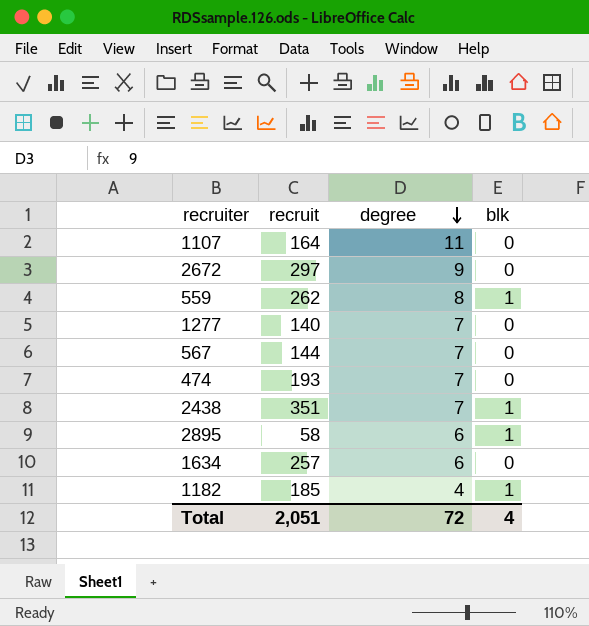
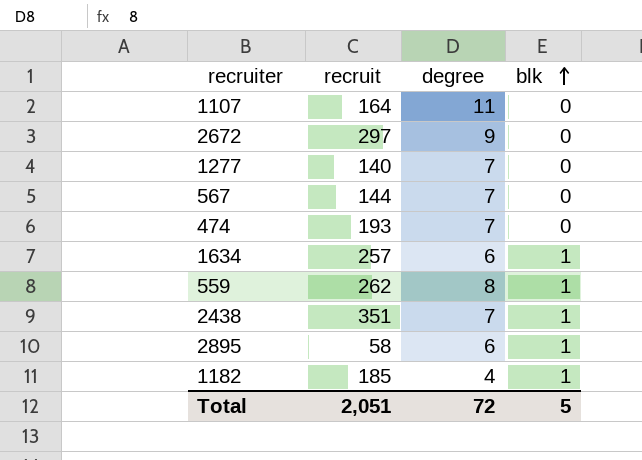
row order: degree descending -> blk ascending
1634 | blk: 0 -> 1
Total | blk: 4 -> 5

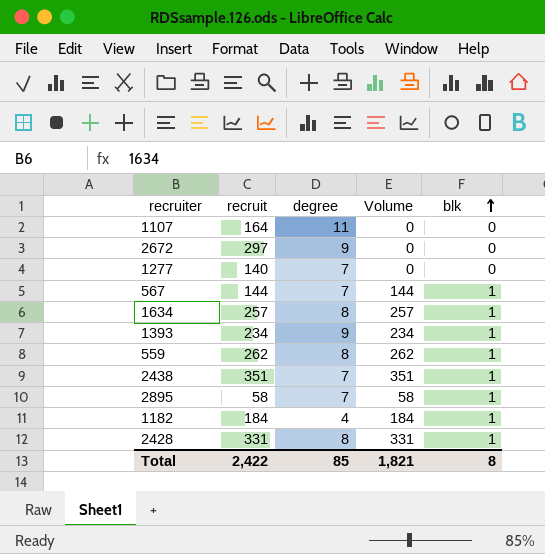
column Volume | formula: none -> [recruit] * [blk]
row 474: 193 | 7 | 0 -> none
567 | blk: 0 -> 1
1634 | degree: 6 -> 8
row 1393: none -> 234 | 9 | 234 | 1
2895 | degree: 6 -> 7
1182 | recruit: 185 -> 184
row 2428: none -> 331 | 8 | 331 | 1
Total | recruit: 2,051 -> 2,422
Total | degree: 72 -> 85
Total | blk: 5 -> 8

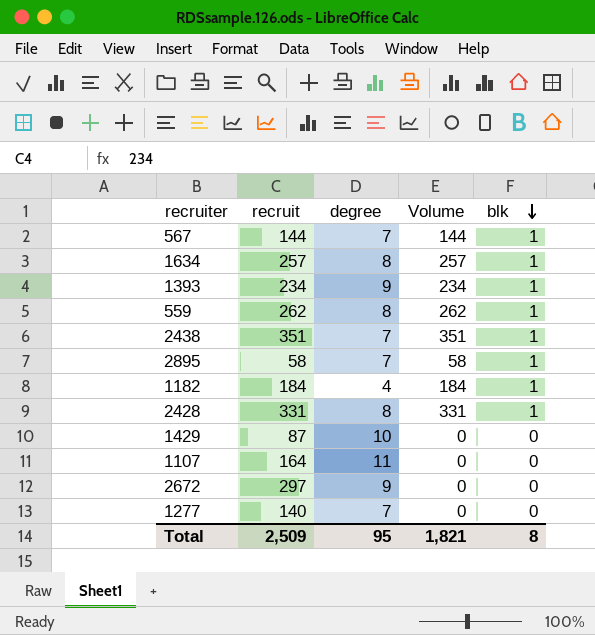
row order: blk ascending -> blk descending
row 1429: none -> 87 | 10 | 0 | 0
Total | recruit: 2,422 -> 2,509
Total | degree: 85 -> 95

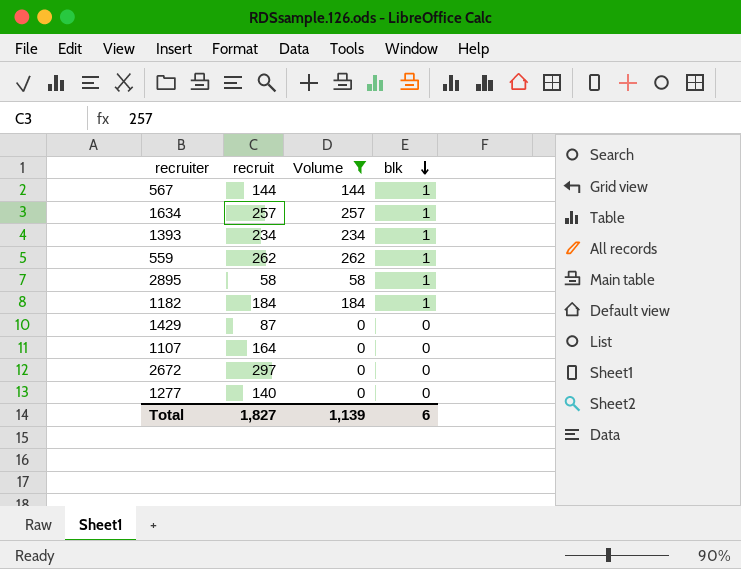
filter: none -> Volume <= 262
column degree | position: 3 -> none
Total | recruit: 2,509 -> 1,827
Total | Volume: 1,821 -> 1,139
Total | blk: 8 -> 6

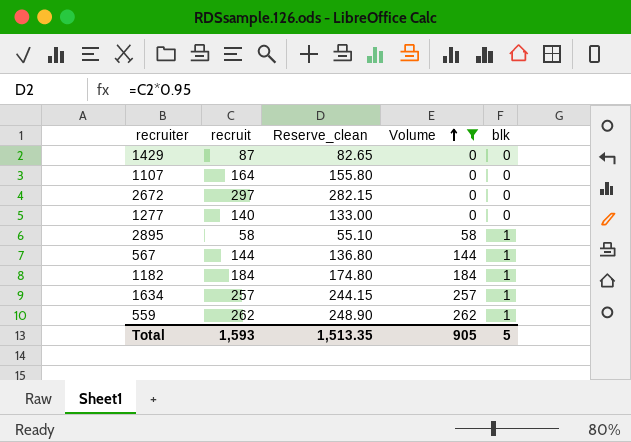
row order: blk descending -> Volume ascending
column Reserve_clean | formula: none -> [recruit] * 0.95
row 1393: 234 | 234 | 1 -> none
Total | recruit: 1,827 -> 1,593
Total | Volume: 1,139 -> 905
Total | blk: 6 -> 5

